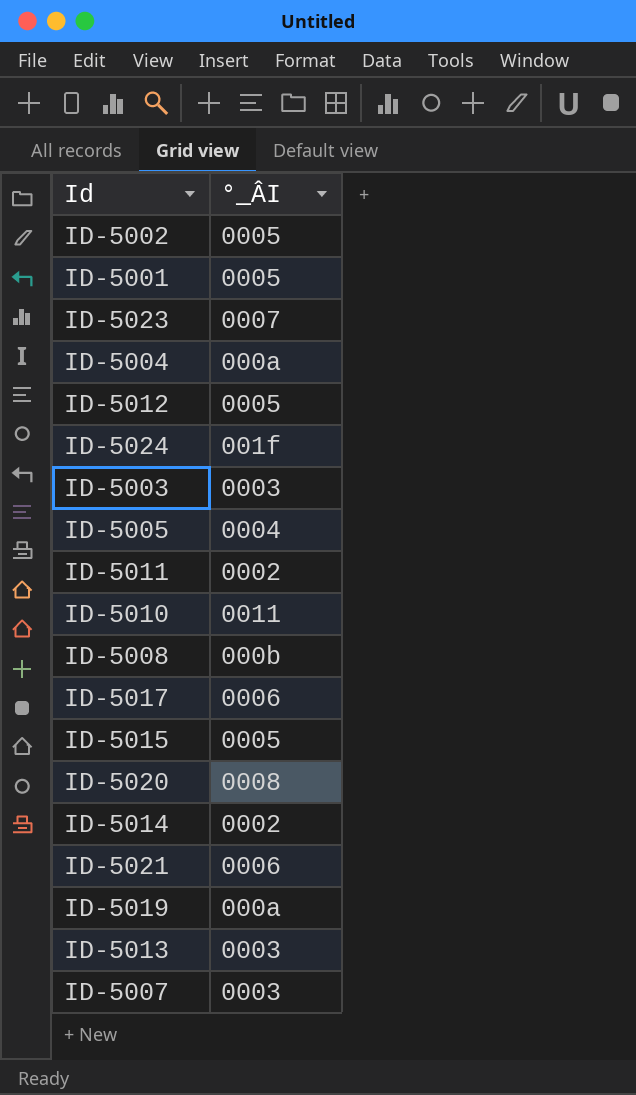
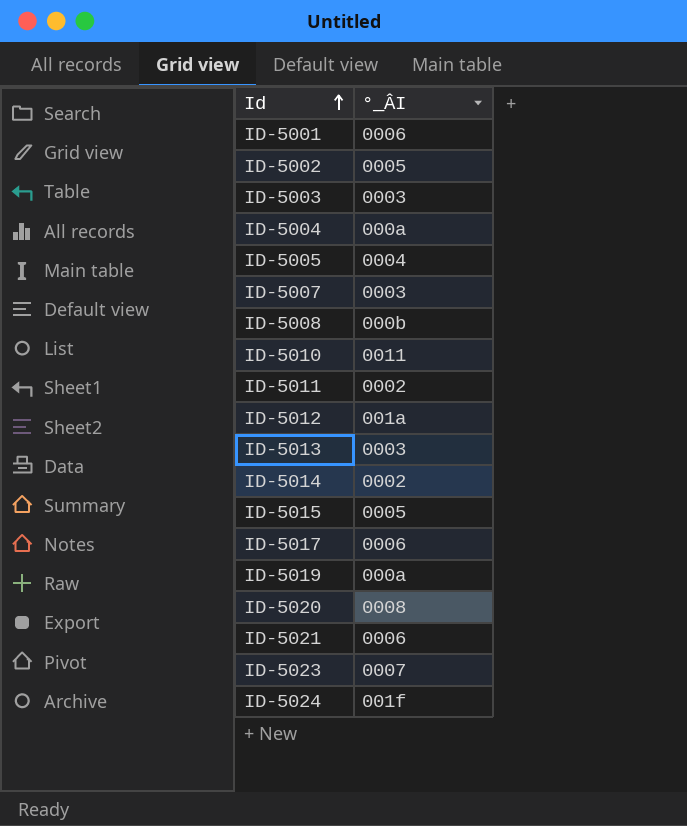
row order: none -> Id ascending
ID-5001 | °_ÂI: 0005 -> 0006
ID-5012 | °_ÂI: 0005 -> 001a

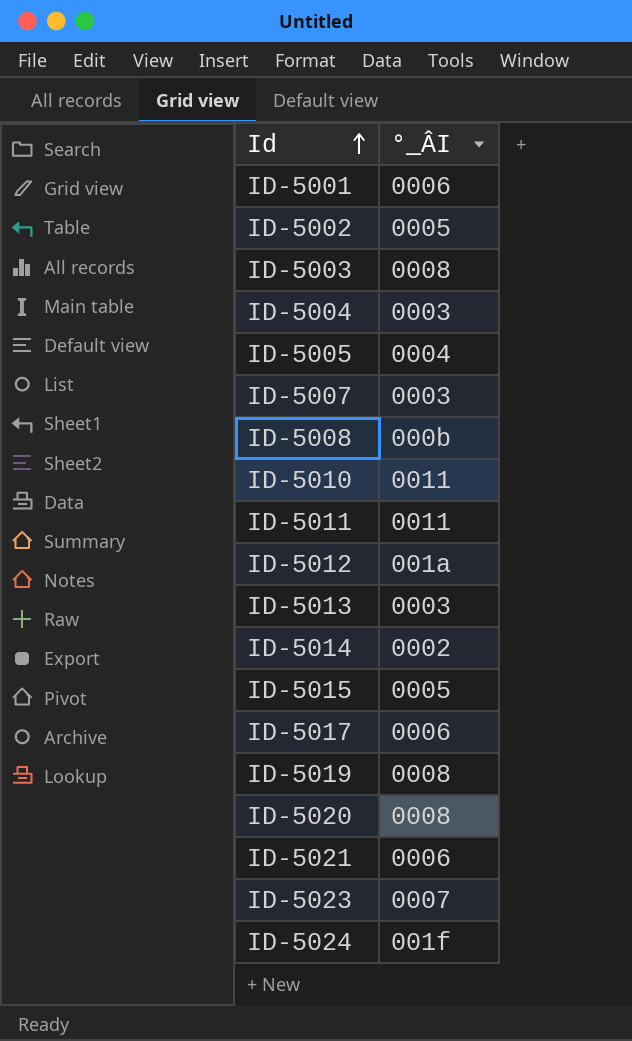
ID-5003 | °_ÂI: 0003 -> 0008
ID-5004 | °_ÂI: 000a -> 0003
ID-5011 | °_ÂI: 0002 -> 0011
ID-5019 | °_ÂI: 000a -> 0008

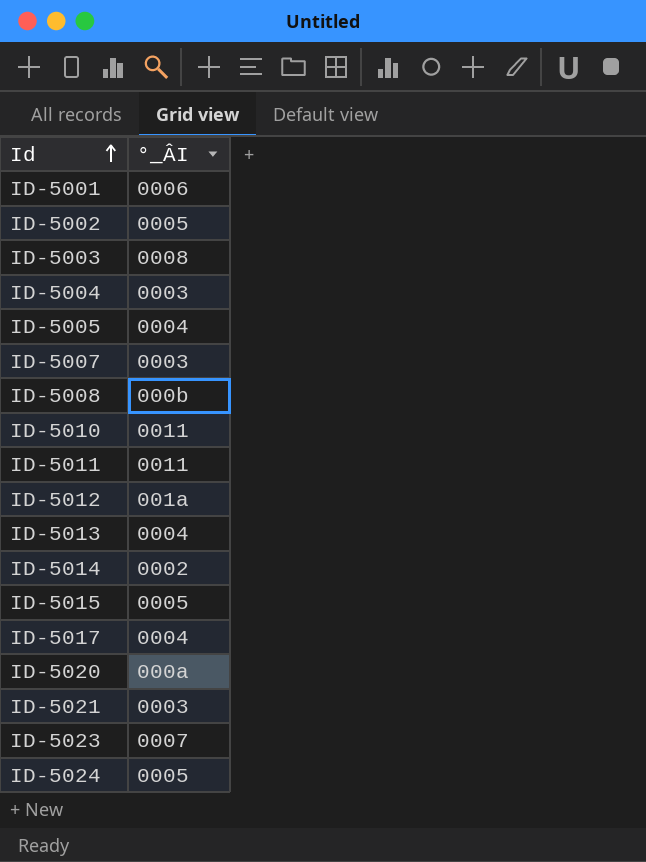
row ID-5019: 0008 -> none
ID-5013 | °_ÂI: 0003 -> 0004
ID-5017 | °_ÂI: 0006 -> 0004
ID-5020 | °_ÂI: 0008 -> 000a
ID-5021 | °_ÂI: 0006 -> 0003
ID-5024 | °_ÂI: 001f -> 0005

